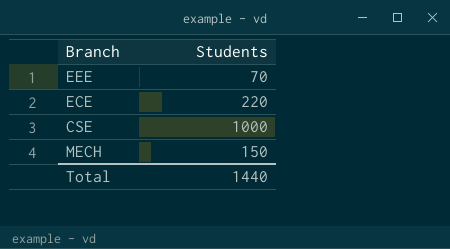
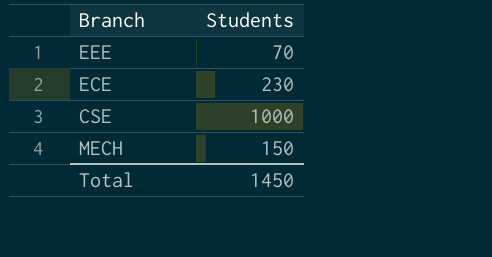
ECE | Students: 220 -> 230
Total | Students: 1440 -> 1450

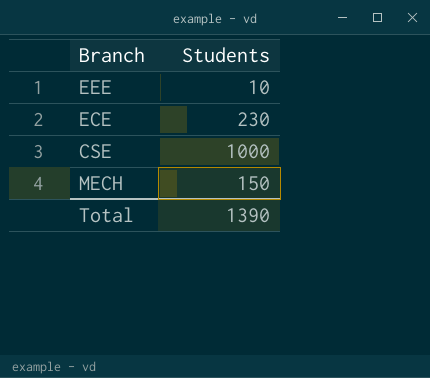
EEE | Students: 70 -> 10
Total | Students: 1450 -> 1390

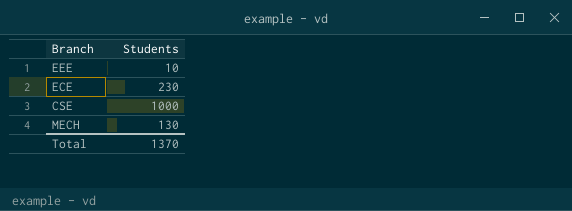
MECH | Students: 150 -> 130
Total | Students: 1390 -> 1370

